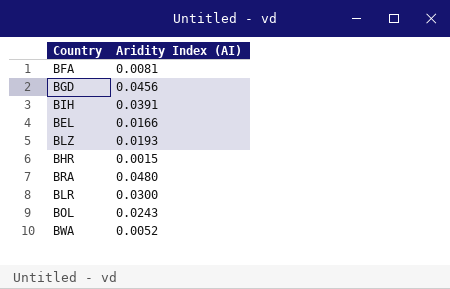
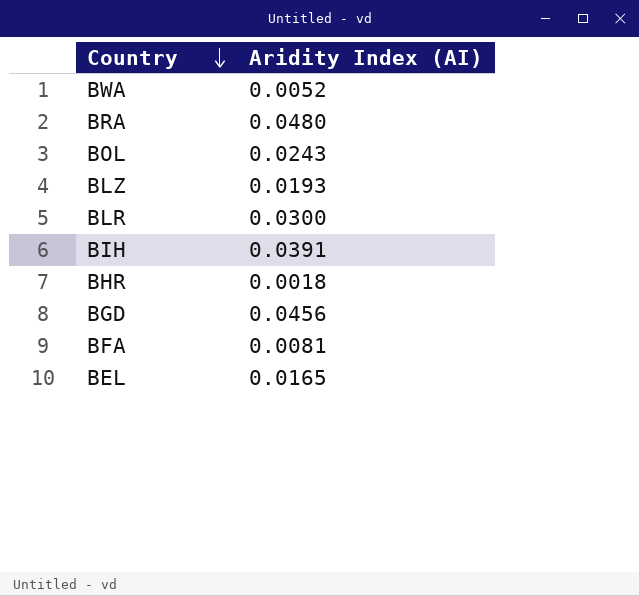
row order: none -> Country descending
BHR | Aridity Index (AI): 0.0015 -> 0.0018
BEL | Aridity Index (AI): 0.0166 -> 0.0165

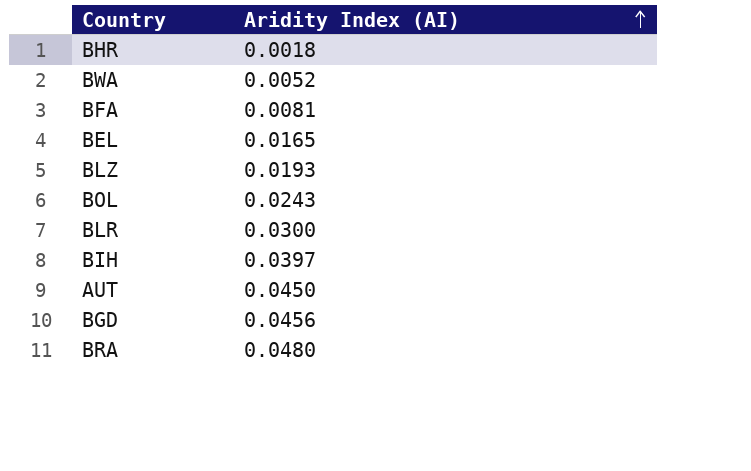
row order: Country descending -> Aridity Index (AI) ascending
BIH | Aridity Index (AI): 0.0391 -> 0.0397
row AUT: none -> 0.0450

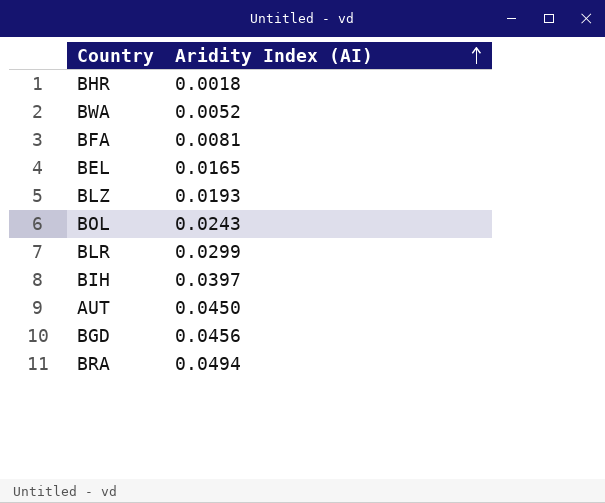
BLR | Aridity Index (AI): 0.0300 -> 0.0299
BRA | Aridity Index (AI): 0.0480 -> 0.0494

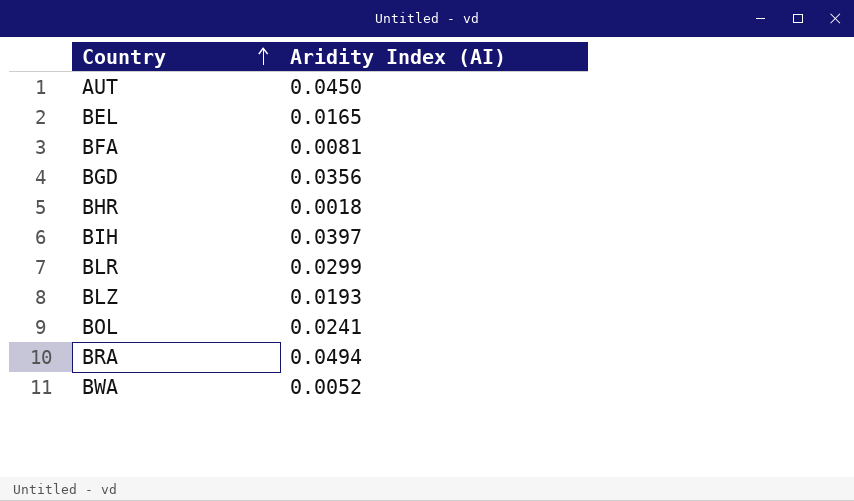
row order: Aridity Index (AI) ascending -> Country ascending
BGD | Aridity Index (AI): 0.0456 -> 0.0356
BOL | Aridity Index (AI): 0.0243 -> 0.0241

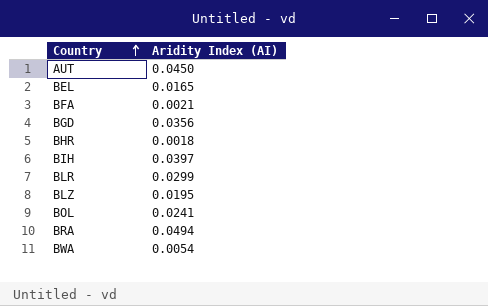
BFA | Aridity Index (AI): 0.0081 -> 0.0021
BLZ | Aridity Index (AI): 0.0193 -> 0.0195
BWA | Aridity Index (AI): 0.0052 -> 0.0054

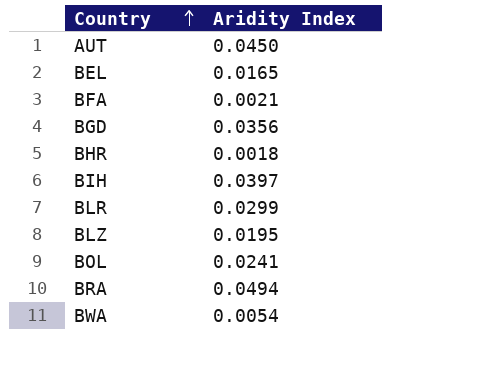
column name: Aridity Index (AI) -> Aridity Index

